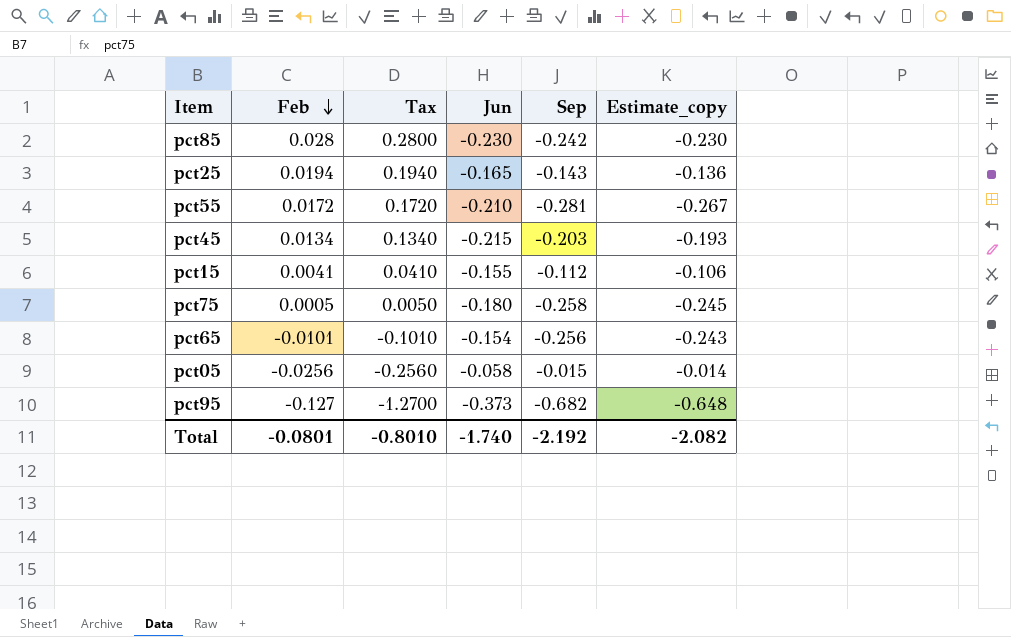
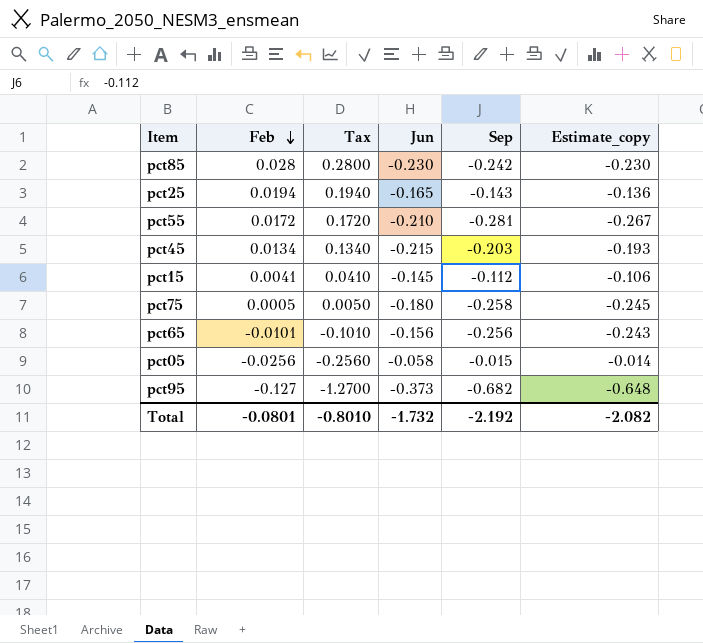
pct15 | Jun: -0.155 -> -0.145
pct65 | Jun: -0.154 -> -0.156
Total | Jun: -1.740 -> -1.732

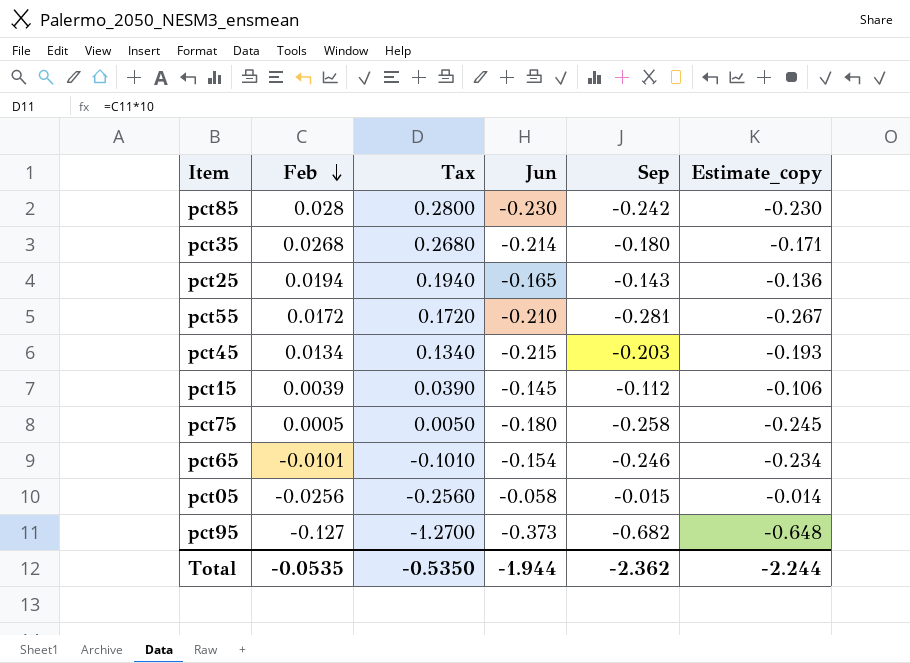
row pct35: none -> 0.0268 | 0.2680 | -0.214 | -0.180 | -0.171
pct15 | Feb: 0.0041 -> 0.0039
pct15 | Tax: 0.0410 -> 0.0390
pct65 | Jun: -0.156 -> -0.154
pct65 | Sep: -0.256 -> -0.246
pct65 | Estimate_copy: -0.243 -> -0.234
Total | Feb: -0.0801 -> -0.0535
Total | Tax: -0.8010 -> -0.5350
Total | Jun: -1.732 -> -1.944
Total | Sep: -2.192 -> -2.362
Total | Estimate_copy: -2.082 -> -2.244

